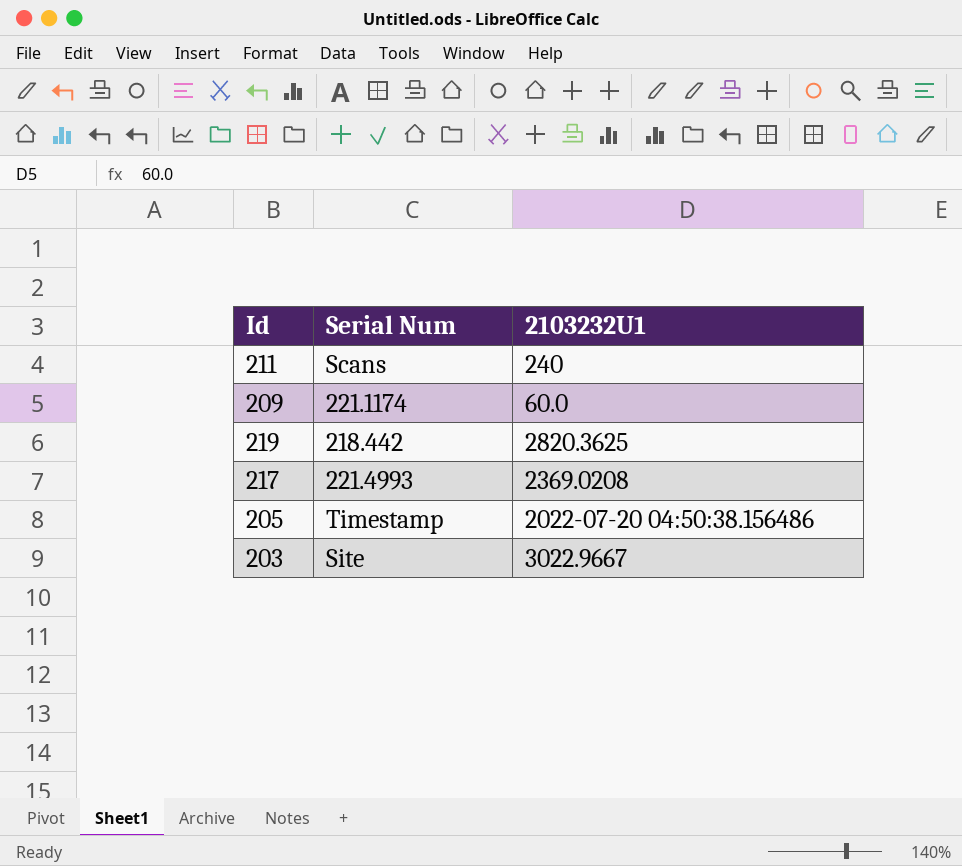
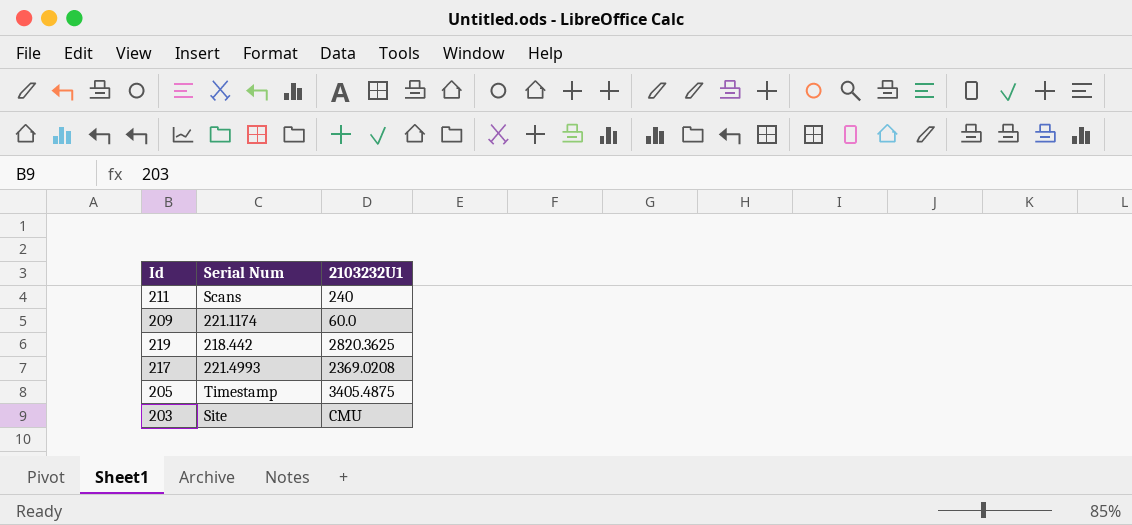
205 | 2103232U1: 2022-07-20 04:50:38.156486 -> 3405.4875
203 | 2103232U1: 3022.9667 -> CMU

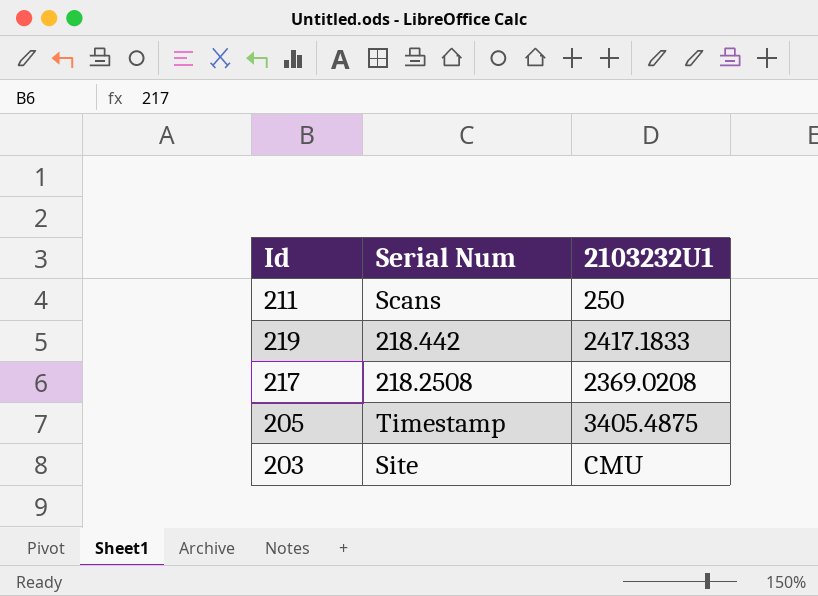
row 209: 221.1174 | 60.0 -> none
211 | 2103232U1: 240 -> 250
219 | 2103232U1: 2820.3625 -> 2417.1833
217 | Serial Num: 221.4993 -> 218.2508

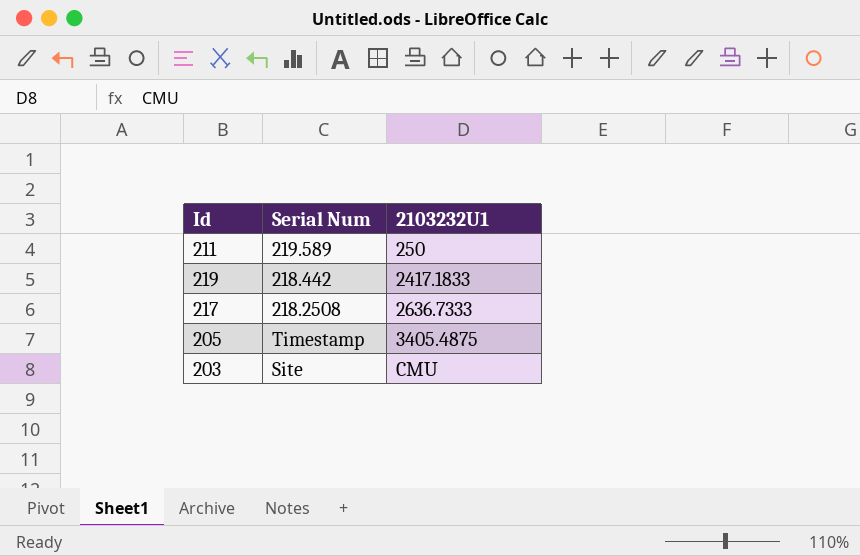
211 | Serial Num: Scans -> 219.589
217 | 2103232U1: 2369.0208 -> 2636.7333

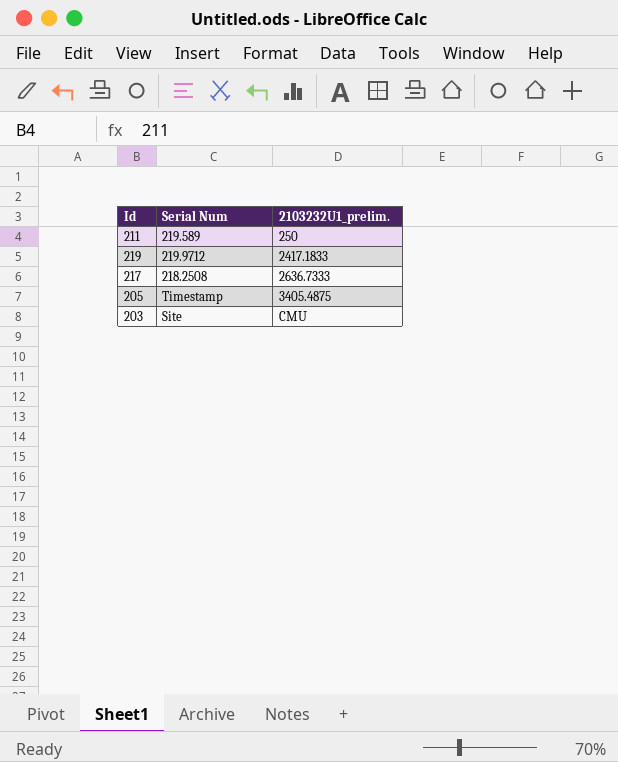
column name: 2103232U1 -> 2103232U1_prelim.
219 | Serial Num: 218.442 -> 219.9712

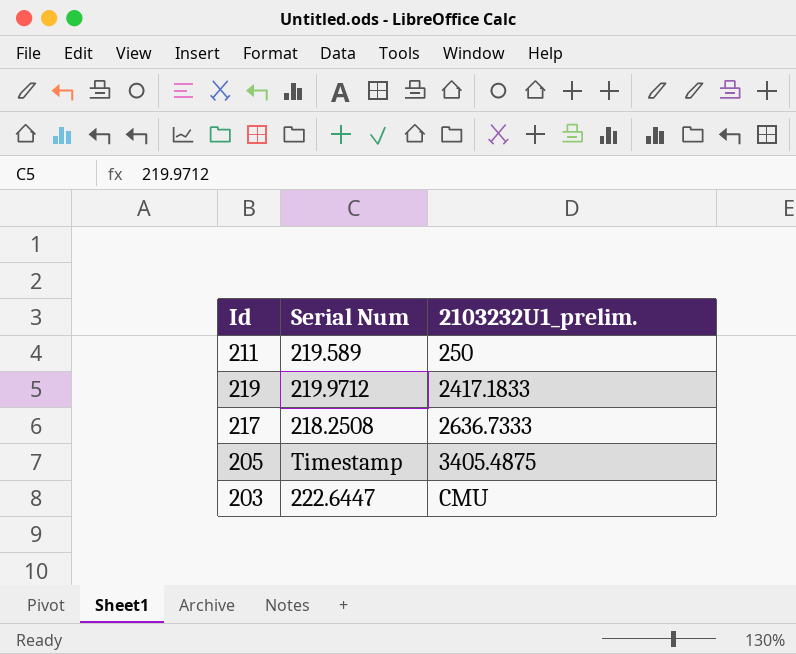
203 | Serial Num: Site -> 222.6447

